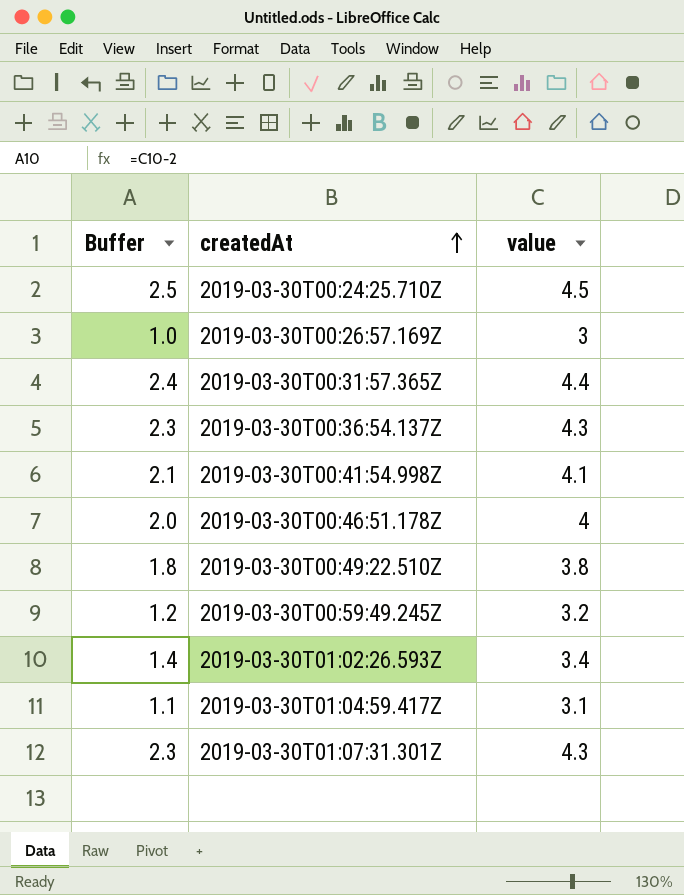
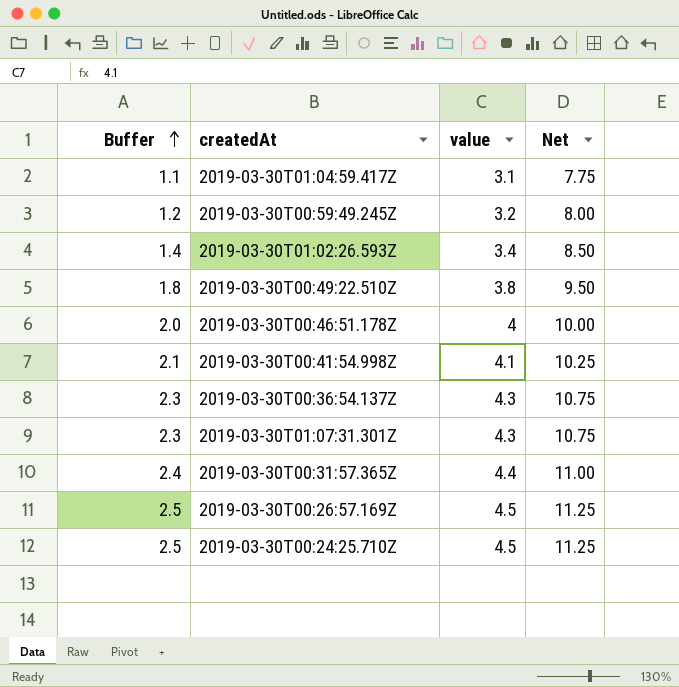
row order: createdAt ascending -> Buffer ascending
column Net | formula: none -> [value] * 2.5
2019-03-30T00:26:57.169Z | Buffer: 1.0 -> 2.5
2019-03-30T00:26:57.169Z | value: 3 -> 4.5

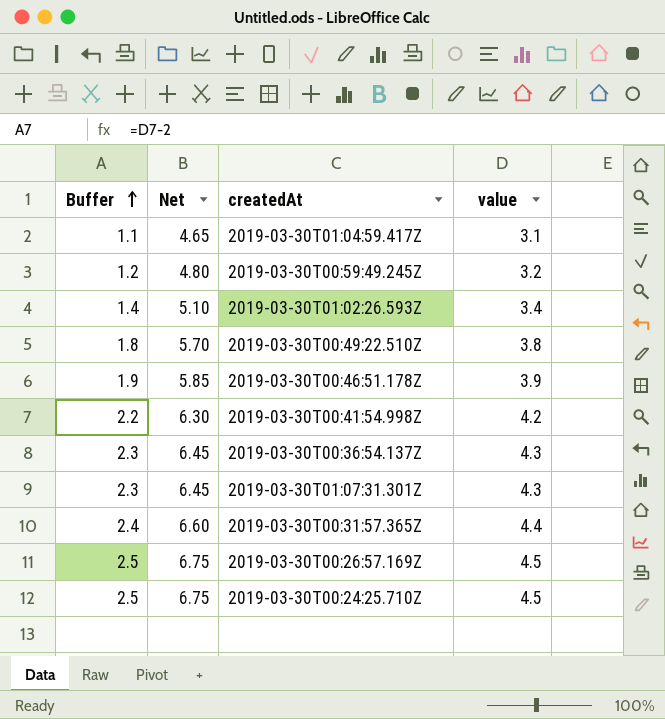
column Net | formula: [value] * 2.5 -> [value] * 1.5
column Net | position: 4 -> 2
2019-03-30T00:46:51.178Z | Buffer: 2.0 -> 1.9
2019-03-30T00:46:51.178Z | value: 4 -> 3.9
2019-03-30T00:41:54.998Z | Buffer: 2.1 -> 2.2
2019-03-30T00:41:54.998Z | value: 4.1 -> 4.2

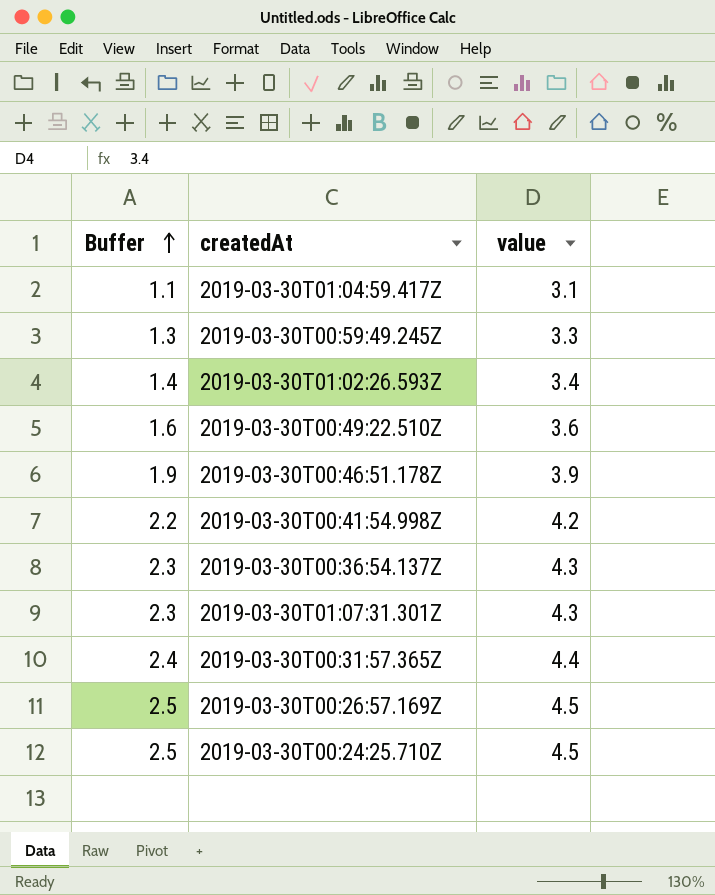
column Net | formula: [value] * 1.5 -> none
2019-03-30T00:59:49.245Z | Buffer: 1.2 -> 1.3
2019-03-30T00:59:49.245Z | value: 3.2 -> 3.3
2019-03-30T00:49:22.510Z | Buffer: 1.8 -> 1.6
2019-03-30T00:49:22.510Z | value: 3.8 -> 3.6

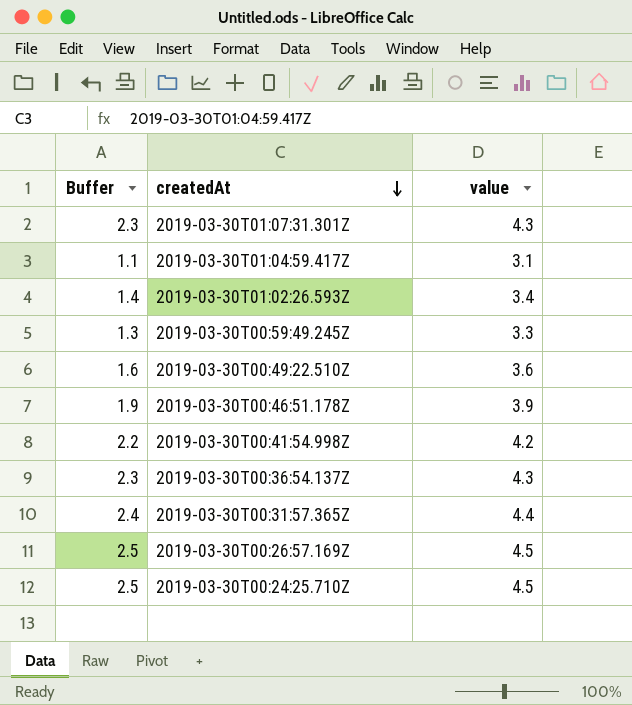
row order: Buffer ascending -> createdAt descending

